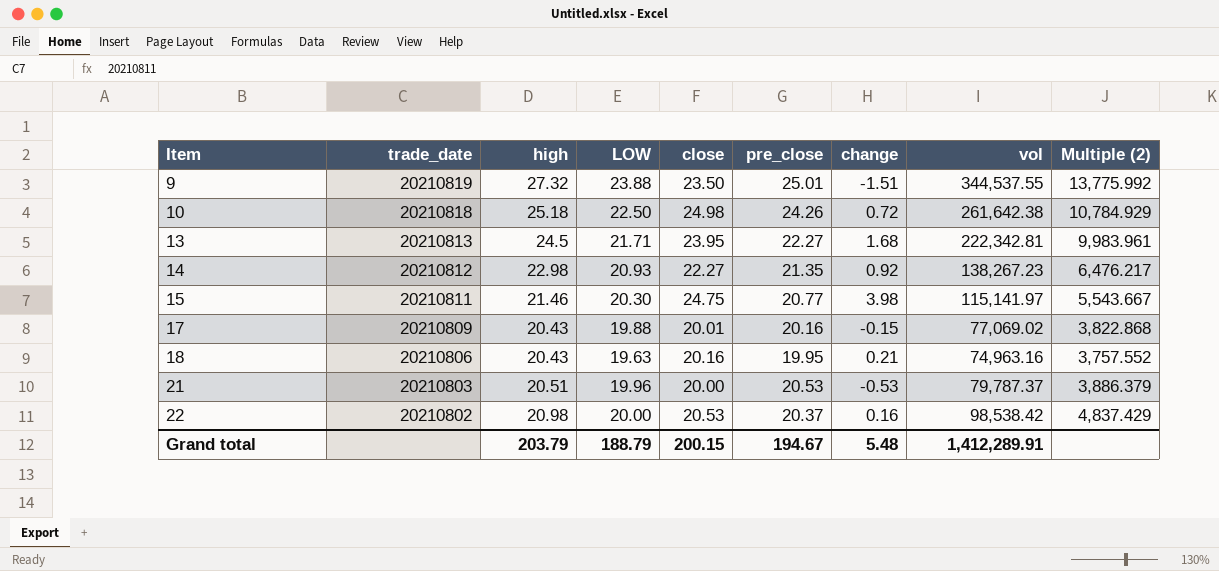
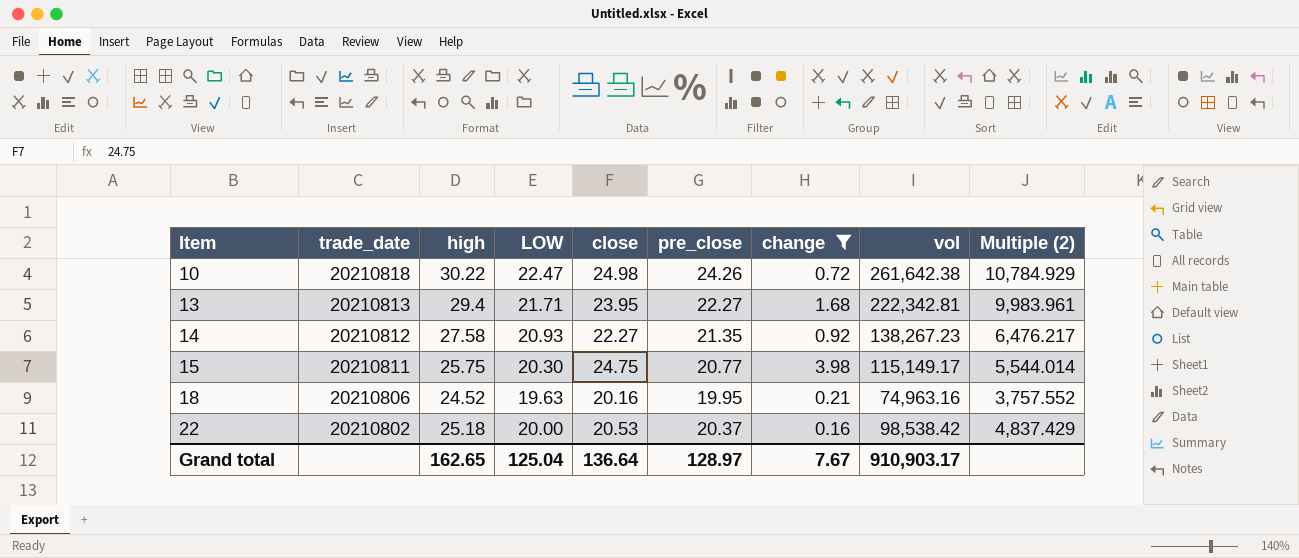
filter: none -> change >= 0.16
10 | high: 25.18 -> 30.22
10 | LOW: 22.50 -> 22.47
13 | high: 24.5 -> 29.4
14 | high: 22.98 -> 27.58
15 | high: 21.46 -> 25.75
15 | vol: 115,141.97 -> 115,149.17
15 | Multiple (2): 5,543.667 -> 5,544.014
18 | high: 20.43 -> 24.52
22 | high: 20.98 -> 25.18
Grand total | high: 203.79 -> 162.65
Grand total | LOW: 188.79 -> 125.04
Grand total | close: 200.15 -> 136.64
Grand total | pre_close: 194.67 -> 128.97
Grand total | change: 5.48 -> 7.67
Grand total | vol: 1,412,289.91 -> 910,903.17

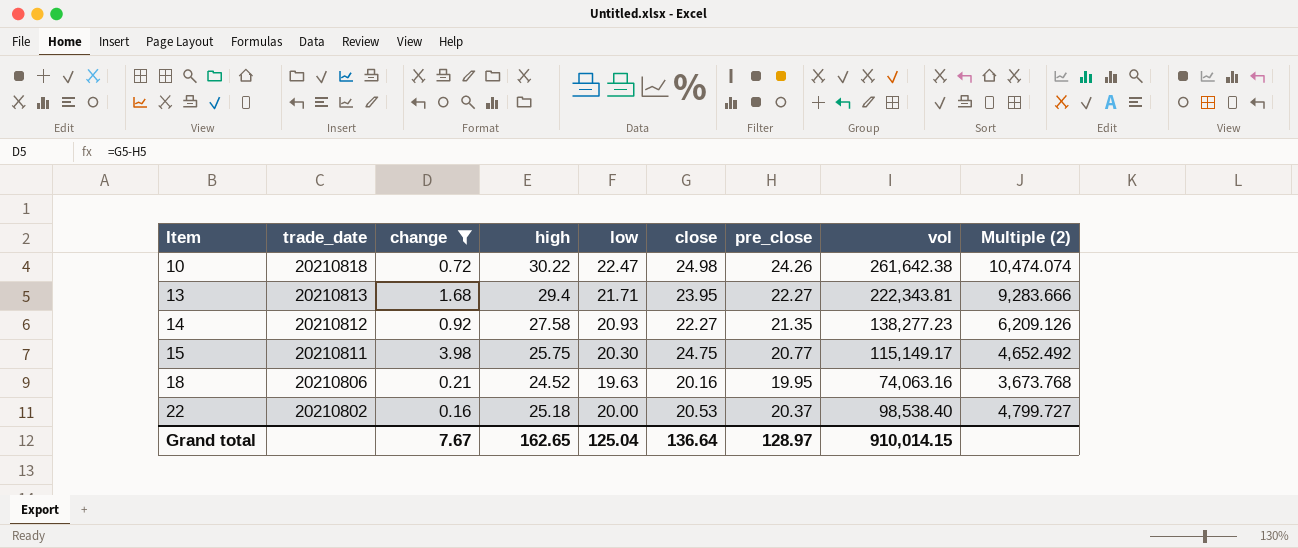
column change | position: 7 -> 3
column name: LOW -> low
column Multiple (2) | formula: [vol] / [pre_close] -> [vol] / [close]
13 | vol: 222,342.81 -> 222,343.81
14 | vol: 138,267.23 -> 138,277.23
18 | vol: 74,963.16 -> 74,063.16
22 | vol: 98,538.42 -> 98,538.40
Grand total | vol: 910,903.17 -> 910,014.15

